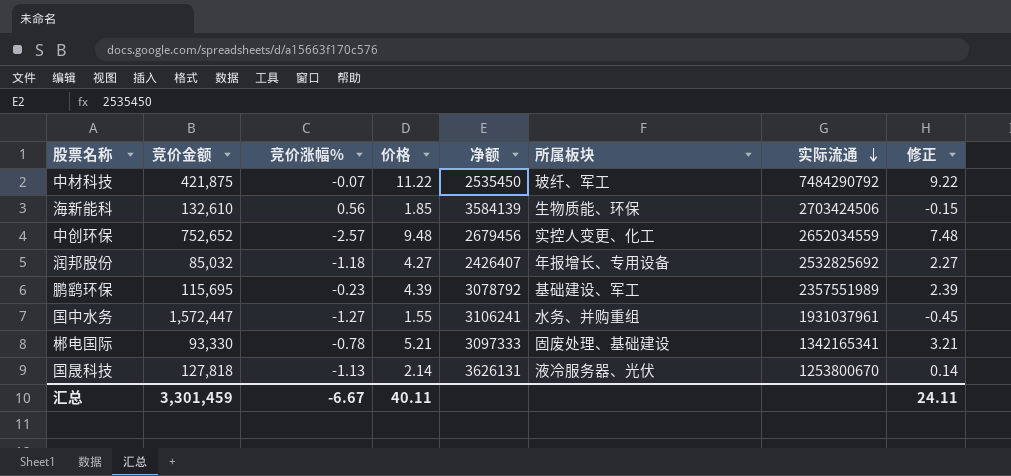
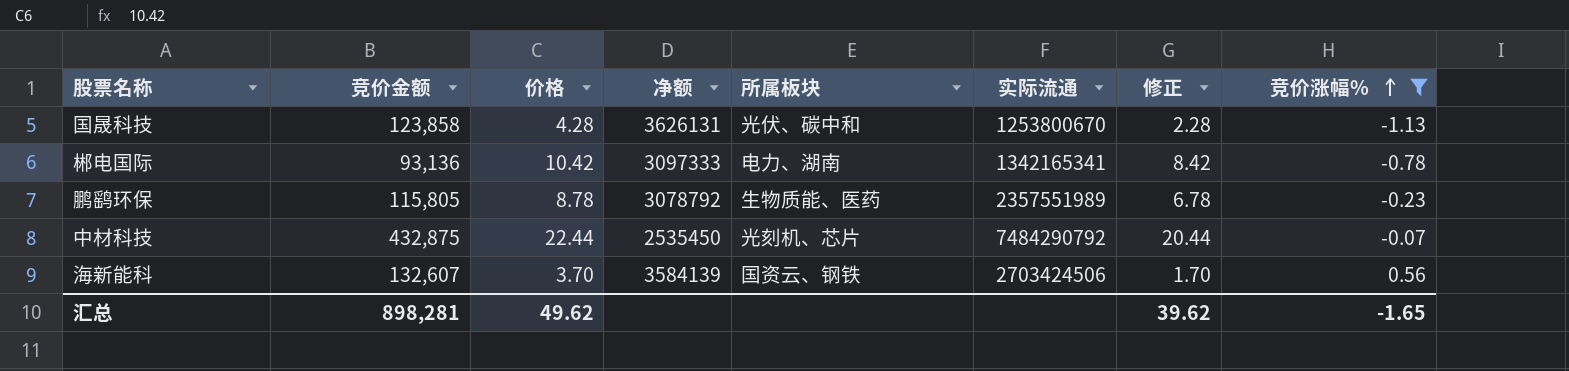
filter: none -> 竞价涨幅% >= -1.13
row order: 实际流通 descending -> 竞价涨幅% ascending
column 竞价涨幅% | position: 3 -> 8
国晟科技 | 竞价金额: 127,818 -> 123,858
国晟科技 | 价格: 2.14 -> 4.28
国晟科技 | 所属板块: 液冷服务器、光伏 -> 光伏、碳中和
国晟科技 | 修正: 0.14 -> 2.28
郴电国际 | 竞价金额: 93,330 -> 93,136
郴电国际 | 价格: 5.21 -> 10.42
郴电国际 | 所属板块: 固废处理、基础建设 -> 电力、湖南
郴电国际 | 修正: 3.21 -> 8.42
鹏鹞环保 | 竞价金额: 115,695 -> 115,805
鹏鹞环保 | 价格: 4.39 -> 8.78
鹏鹞环保 | 所属板块: 基础建设、军工 -> 生物质能、医药
鹏鹞环保 | 修正: 2.39 -> 6.78
中材科技 | 竞价金额: 421,875 -> 432,875
中材科技 | 价格: 11.22 -> 22.44
中材科技 | 所属板块: 玻纤、军工 -> 光刻机、芯片
中材科技 | 修正: 9.22 -> 20.44
海新能科 | 竞价金额: 132,610 -> 132,607
海新能科 | 价格: 1.85 -> 3.70
海新能科 | 所属板块: 生物质能、环保 -> 国资云、钢铁
海新能科 | 修正: -0.15 -> 1.70
汇总 | 竞价金额: 3,301,459 -> 898,281
汇总 | 价格: 40.11 -> 49.62
汇总 | 修正: 24.11 -> 39.62
汇总 | 竞价涨幅%: -6.67 -> -1.65

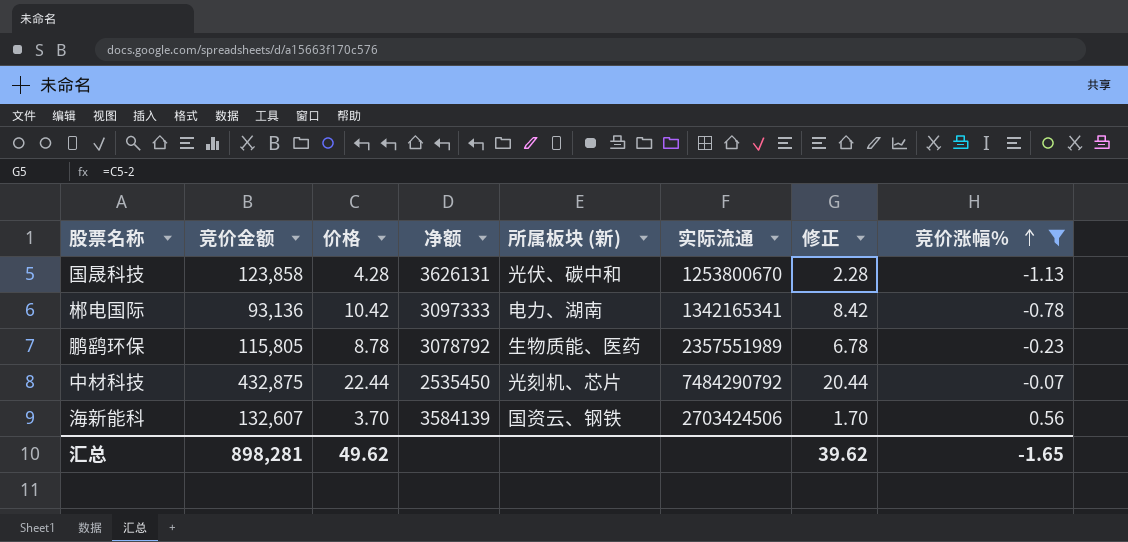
column name: 所属板块 -> 所属板块 (新)

